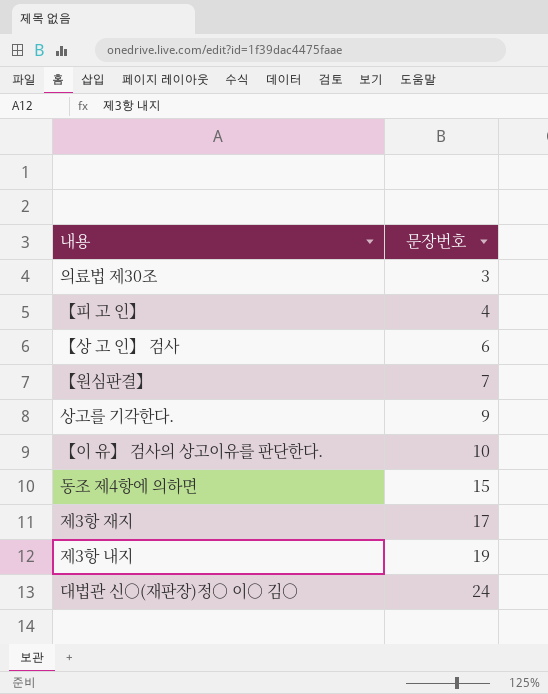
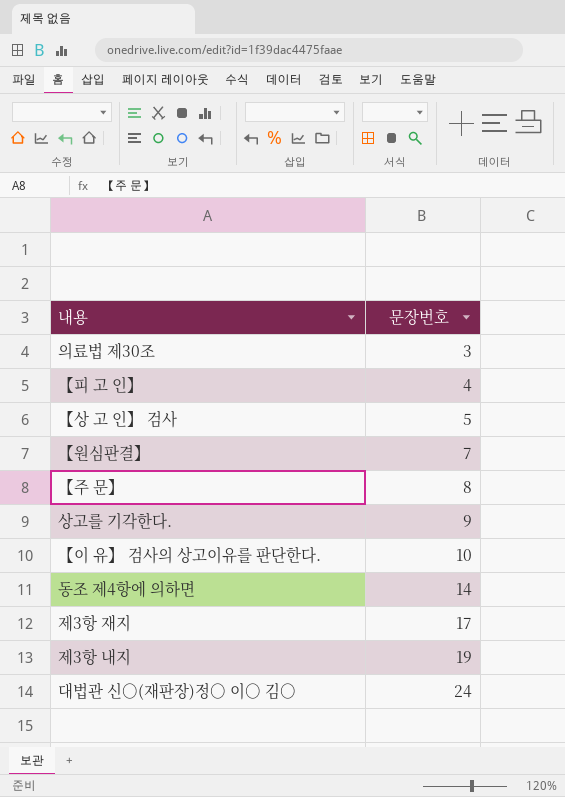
【상 고 인】 검사 | 문장번호: 6 -> 5
row 【주 문】: none -> 8
동조 제4항에 의하면 | 문장번호: 15 -> 14

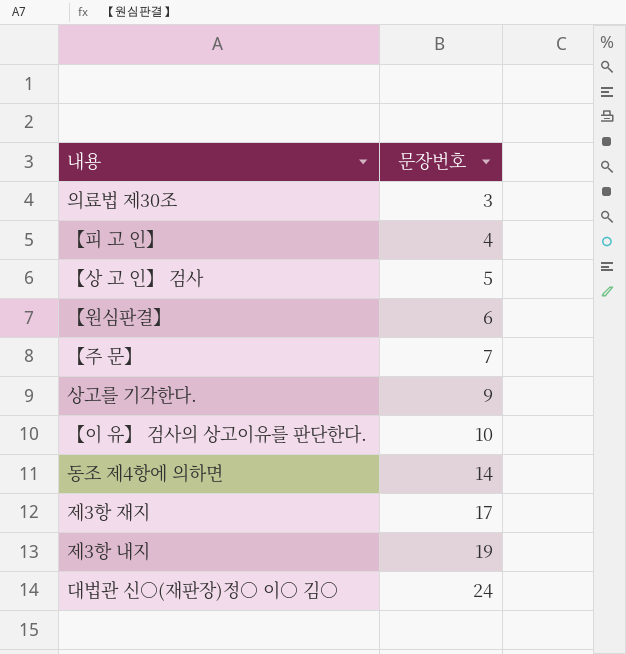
【원심판결】 | 문장번호: 7 -> 6
【주 문】 | 문장번호: 8 -> 7

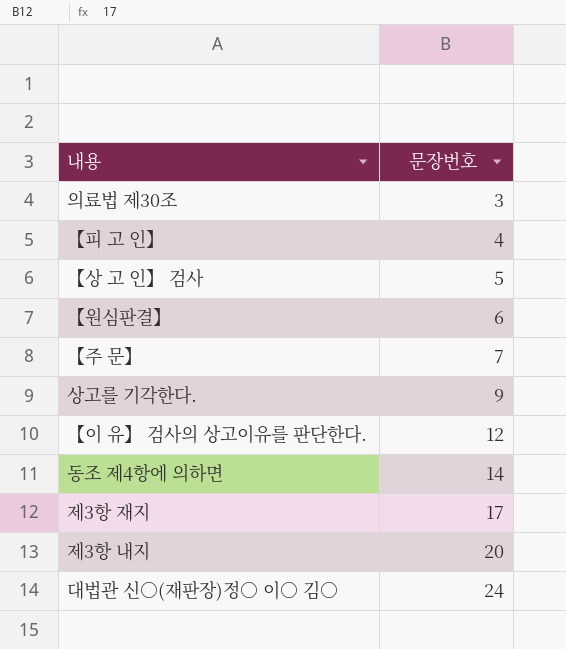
【이 유】 검사의 상고이유를 판단한다. | 문장번호: 10 -> 12
제3항 내지 | 문장번호: 19 -> 20

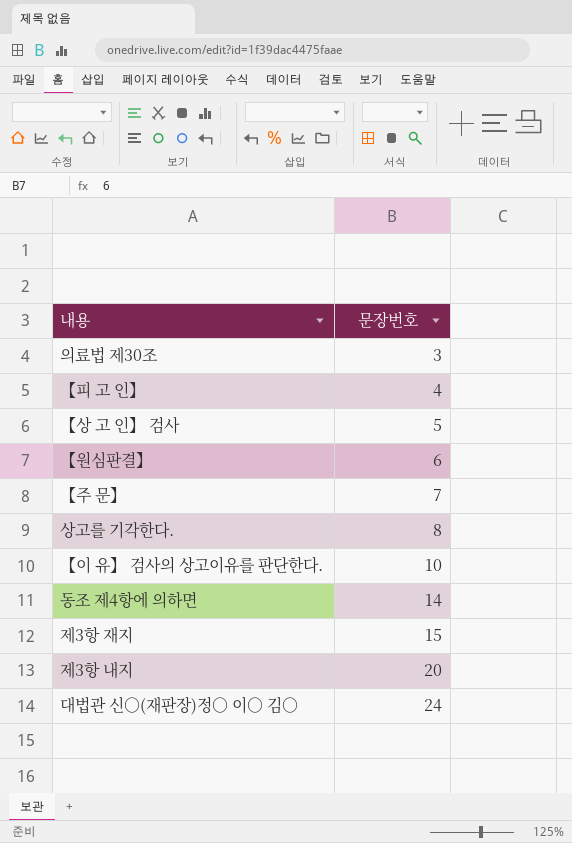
상고를 기각한다. | 문장번호: 9 -> 8
【이 유】 검사의 상고이유를 판단한다. | 문장번호: 12 -> 10
제3항 재지 | 문장번호: 17 -> 15

